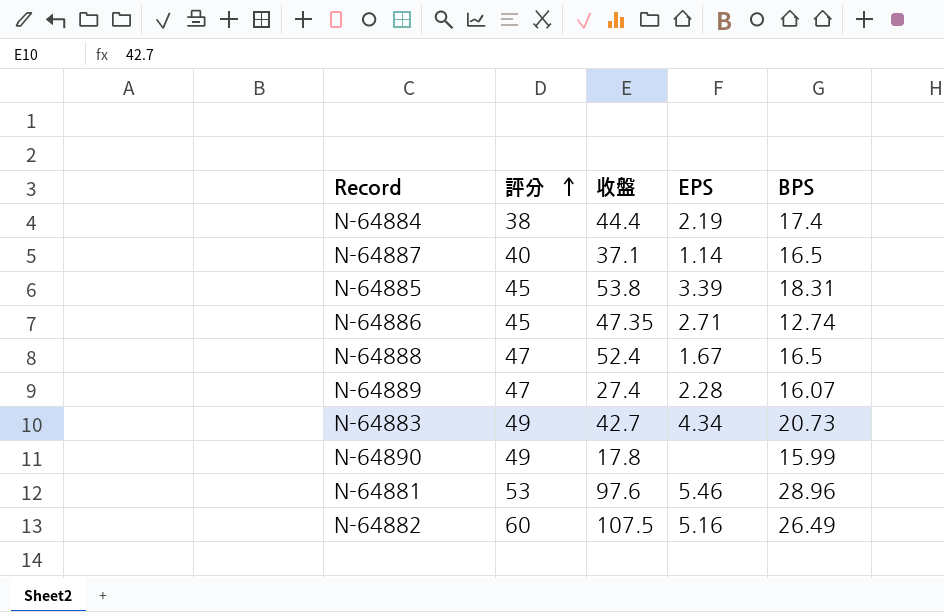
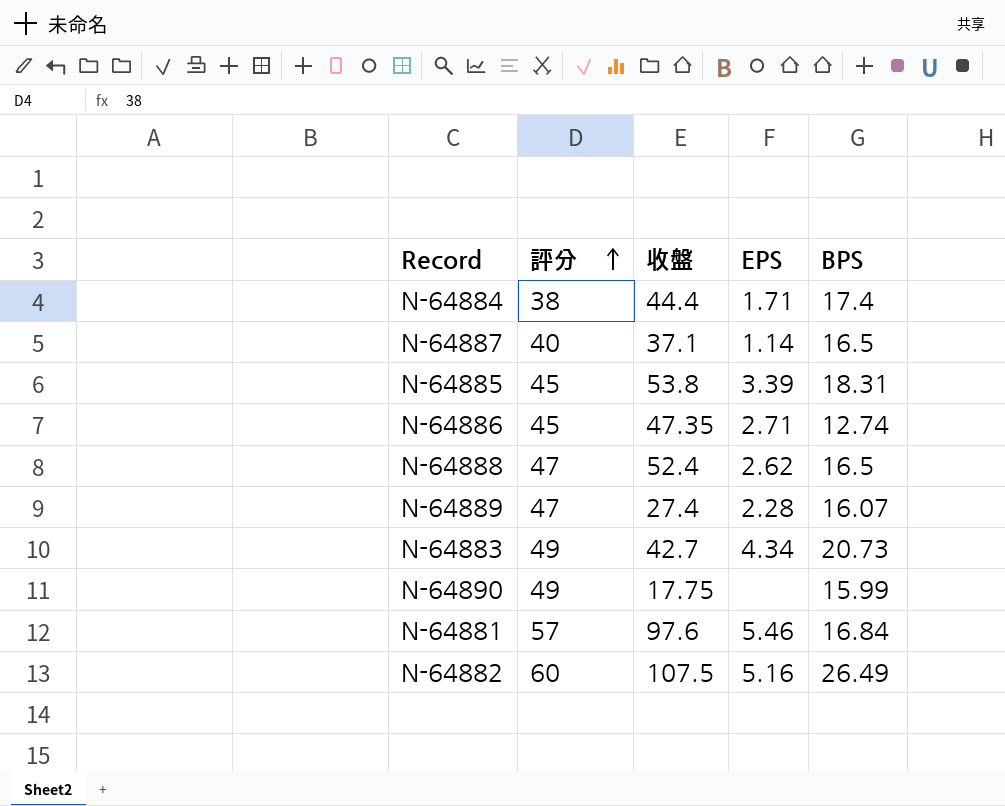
N-64884 | EPS: 2.19 -> 1.71
N-64888 | EPS: 1.67 -> 2.62
N-64890 | 收盤: 17.8 -> 17.75
N-64881 | 評分: 53 -> 57
N-64881 | BPS: 28.96 -> 16.84

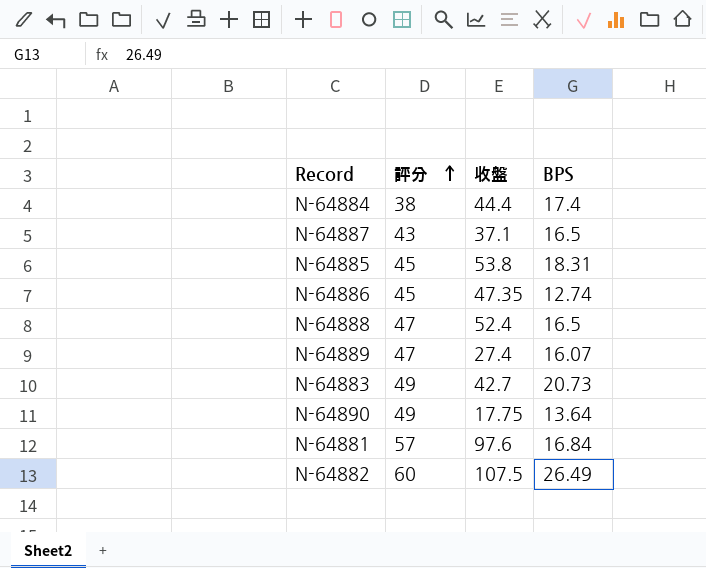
column EPS | position: 4 -> none
N-64887 | 評分: 40 -> 43
N-64890 | BPS: 15.99 -> 13.64

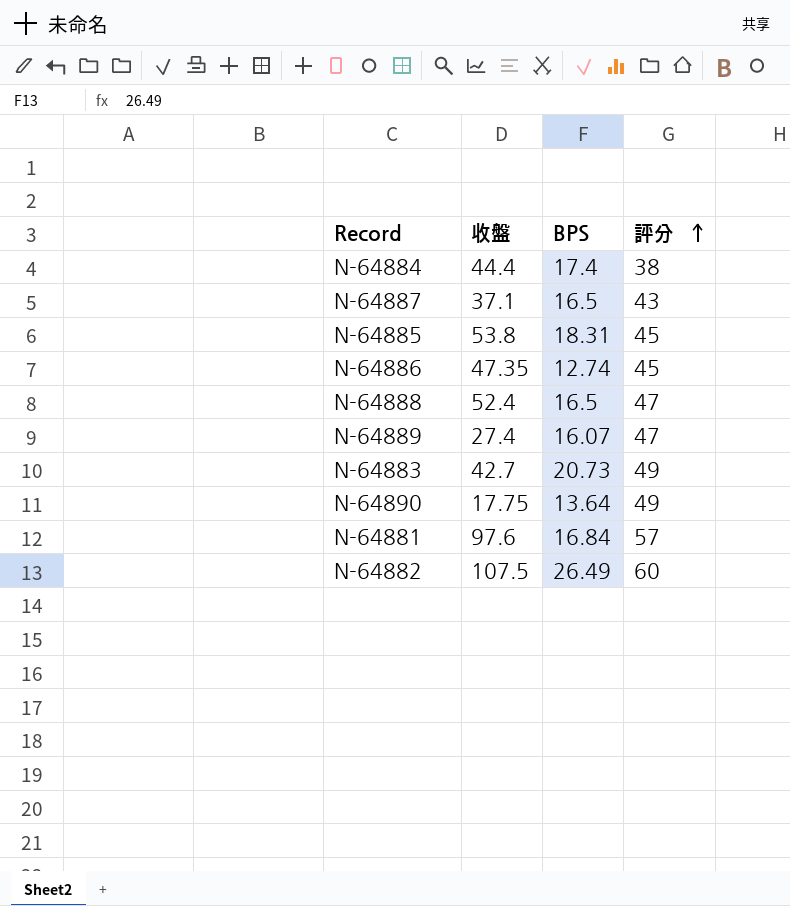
column 評分 | position: 2 -> 4

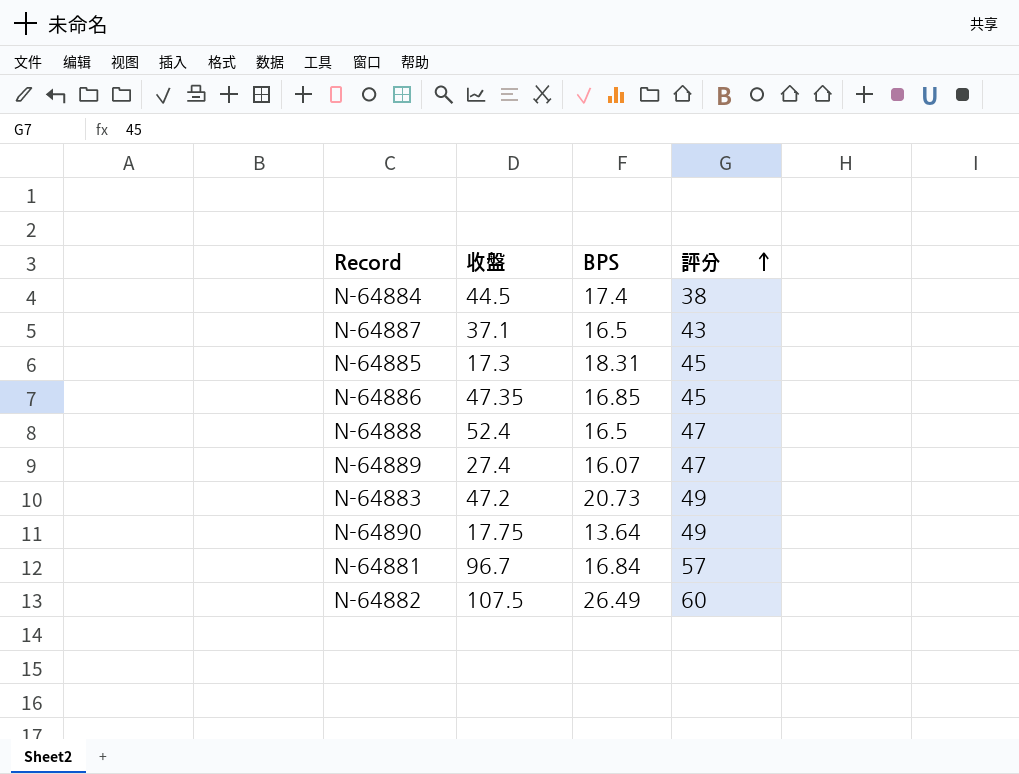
N-64884 | 收盤: 44.4 -> 44.5
N-64885 | 收盤: 53.8 -> 17.3
N-64886 | BPS: 12.74 -> 16.85
N-64883 | 收盤: 42.7 -> 47.2
N-64881 | 收盤: 97.6 -> 96.7

